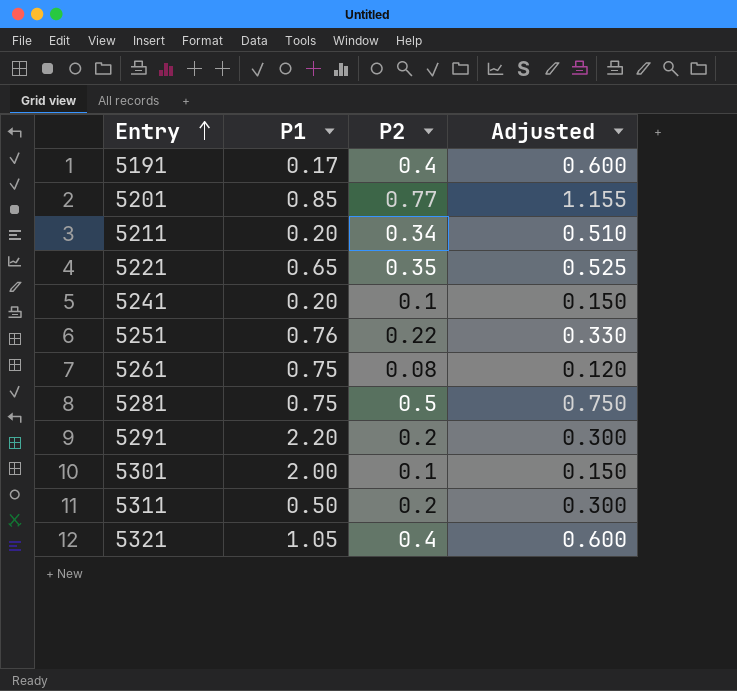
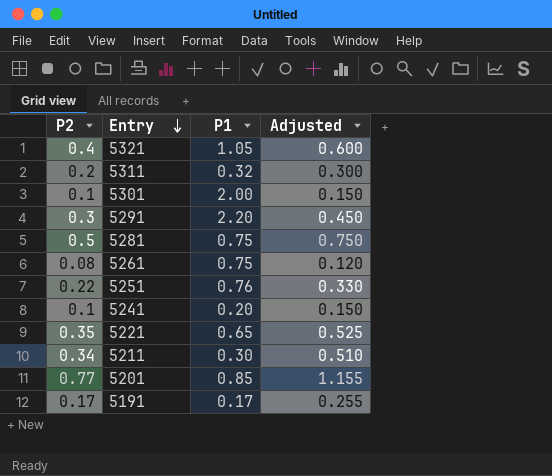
row order: Entry ascending -> Entry descending
column P2 | position: 3 -> 1
5311 | P1: 0.50 -> 0.32
5291 | P2: 0.2 -> 0.3
5291 | Adjusted: 0.300 -> 0.450
5211 | P1: 0.20 -> 0.30
5191 | P2: 0.4 -> 0.17
5191 | Adjusted: 0.600 -> 0.255

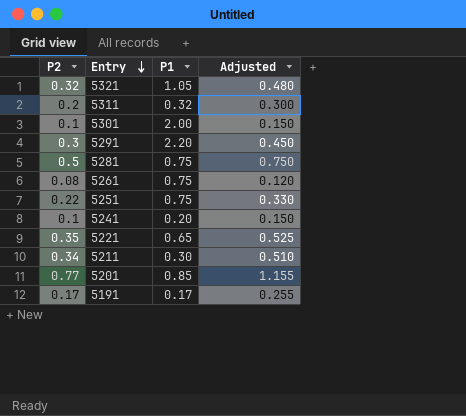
5321 | P2: 0.4 -> 0.32
5321 | Adjusted: 0.600 -> 0.480
5251 | P1: 0.76 -> 0.75

